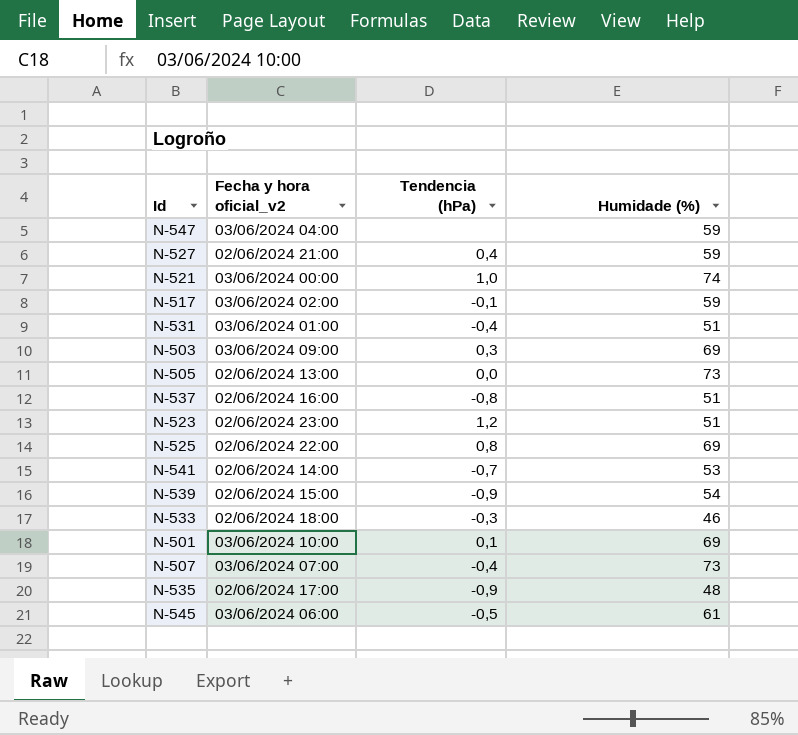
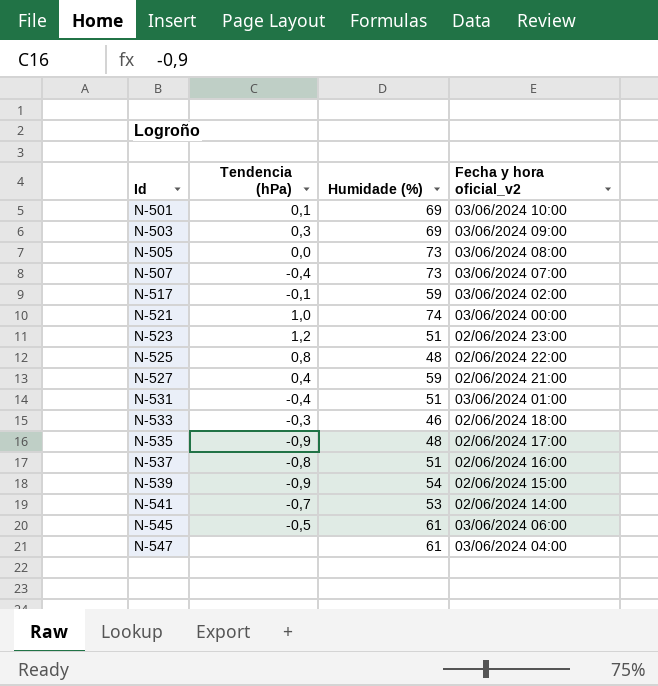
row order: none -> Id ascending
column Fecha y hora oficial_v2 | position: 2 -> 4
N-505 | Fecha y hora oficial_v2: 02/06/2024 13:00 -> 03/06/2024 08:00
N-525 | Humidade (%): 69 -> 48
N-547 | Humidade (%): 59 -> 61

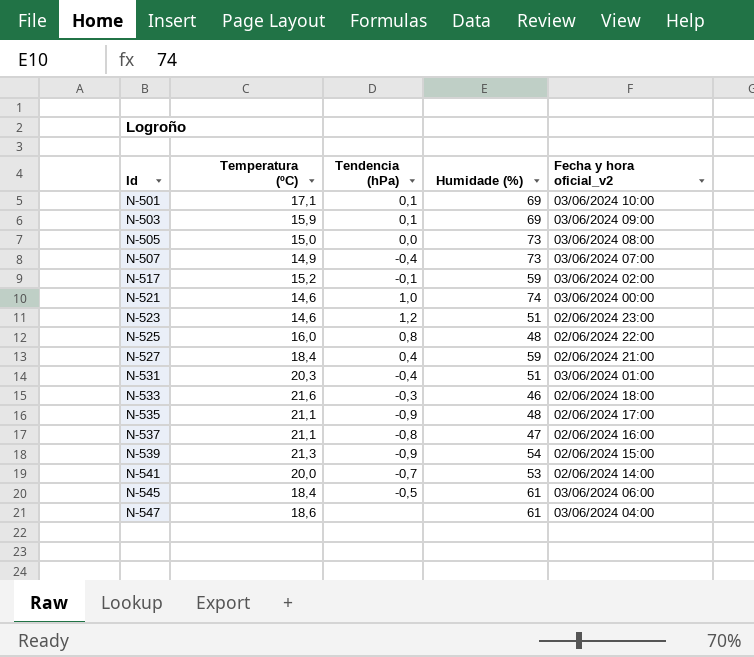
column Temperatura (ºC) | position: none -> 2
N-503 | Tendencia (hPa): 0,3 -> 0,1
N-537 | Humidade (%): 51 -> 47

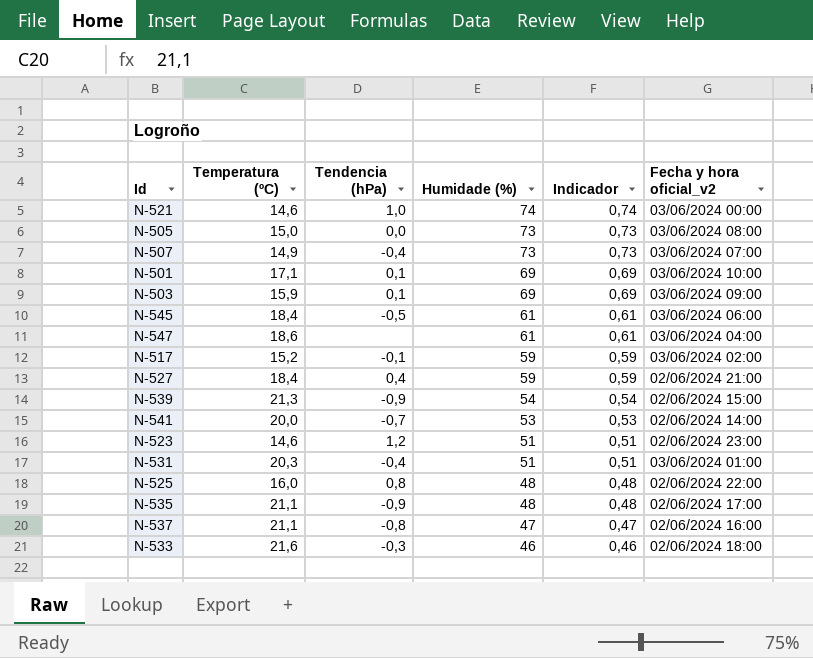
row order: Id ascending -> Humidade (%) descending
column Indicador | formula: none -> [Humidade (%)] * 0,01

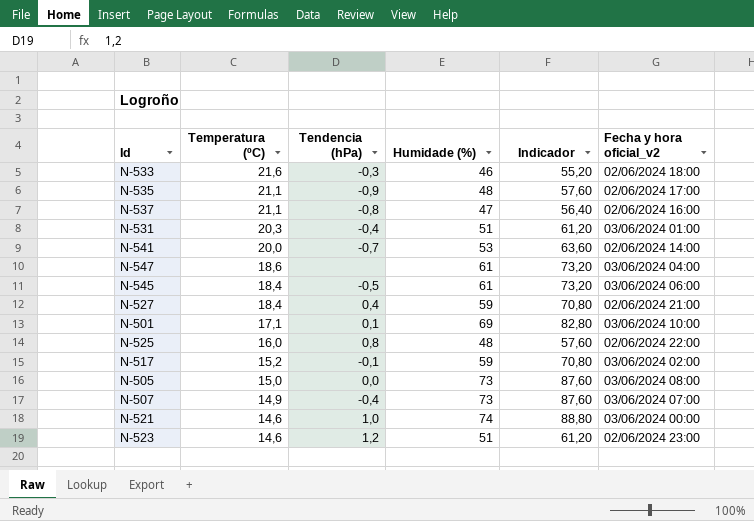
row order: Humidade (%) descending -> Temperatura (ºC) descending
column Indicador | formula: [Humidade (%)] * 0,01 -> [Humidade (%)] * 1,2
row N-503: 15,9 | 0,1 | 69 | 0,69 | 03/06/2024 09:00 -> none
row N-539: 21,3 | -0,9 | 54 | 0,54 | 02/06/2024 15:00 -> none

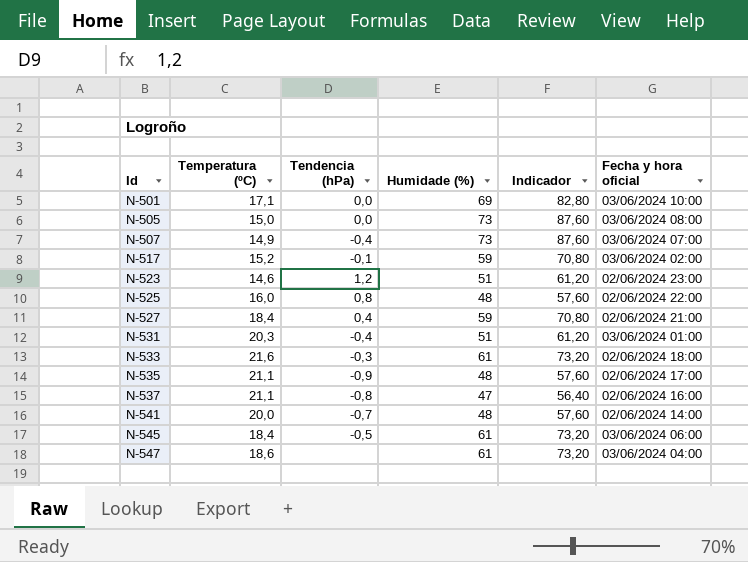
row order: Temperatura (ºC) descending -> Id ascending
column name: Fecha y hora oficial_v2 -> Fecha y hora oficial
row N-521: 14,6 | 1,0 | 74 | 88,80 | 03/06/2024 00:00 -> none
N-501 | Tendencia (hPa): 0,1 -> 0,0
N-533 | Humidade (%): 46 -> 61
N-533 | Indicador: 55,20 -> 73,20
N-541 | Humidade (%): 53 -> 48
N-541 | Indicador: 63,60 -> 57,60

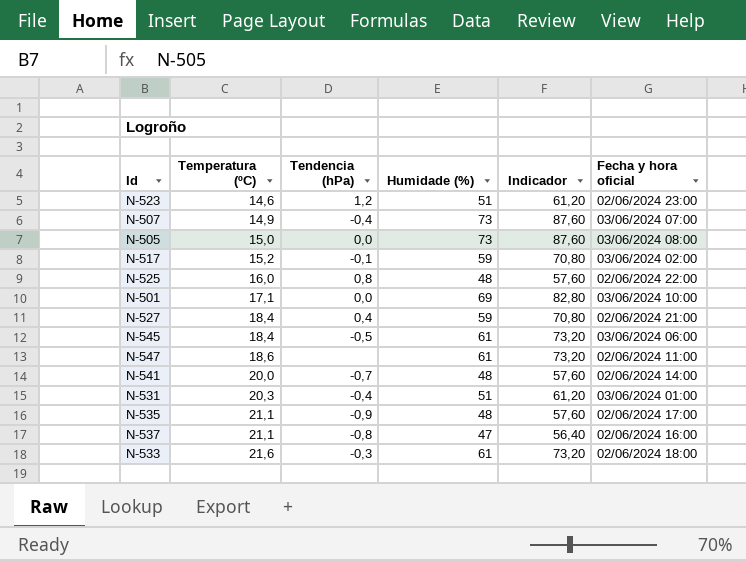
row order: Id ascending -> Temperatura (ºC) ascending
N-547 | Fecha y hora oficial: 03/06/2024 04:00 -> 02/06/2024 11:00

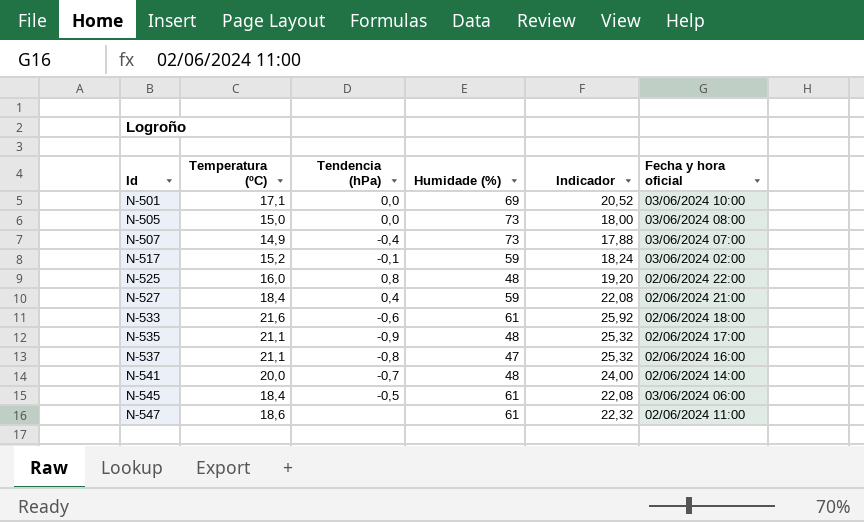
row order: Temperatura (ºC) ascending -> Id ascending
column Indicador | formula: [Humidade (%)] * 1,2 -> [Temperatura (ºC)] * 1,2
row N-523: 14,6 | 1,2 | 51 | 61,20 | 02/06/2024 23:00 -> none
row N-531: 20,3 | -0,4 | 51 | 61,20 | 03/06/2024 01:00 -> none
N-533 | Tendencia (hPa): -0,3 -> -0,6

